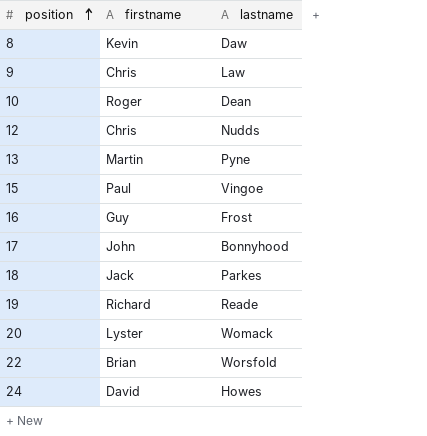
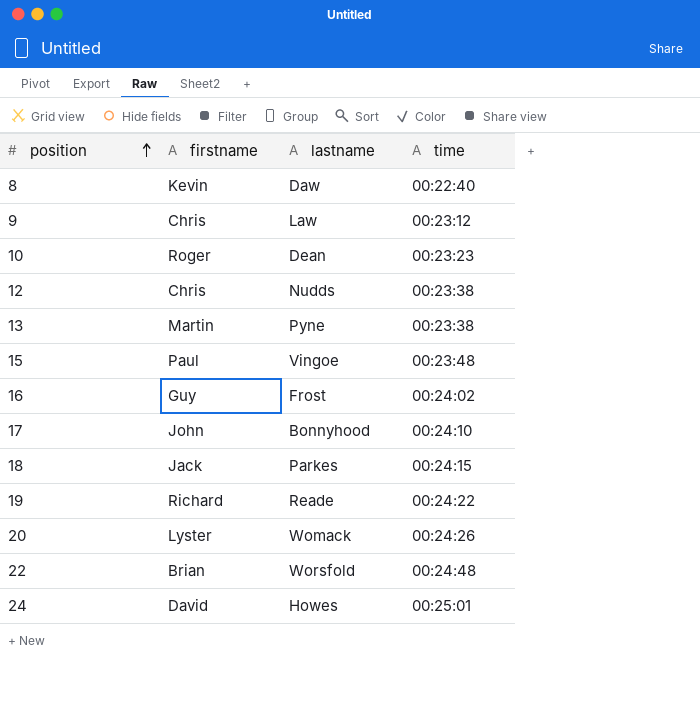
column time | position: none -> 4

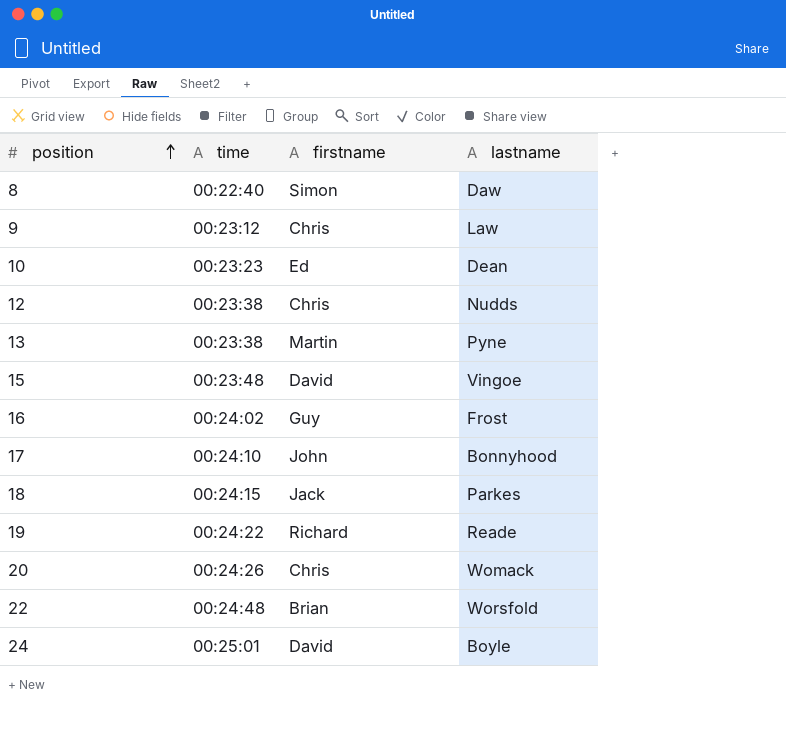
column time | position: 4 -> 2
8 | firstname: Kevin -> Simon
10 | firstname: Roger -> Ed
15 | firstname: Paul -> David
20 | firstname: Lyster -> Chris
24 | lastname: Howes -> Boyle

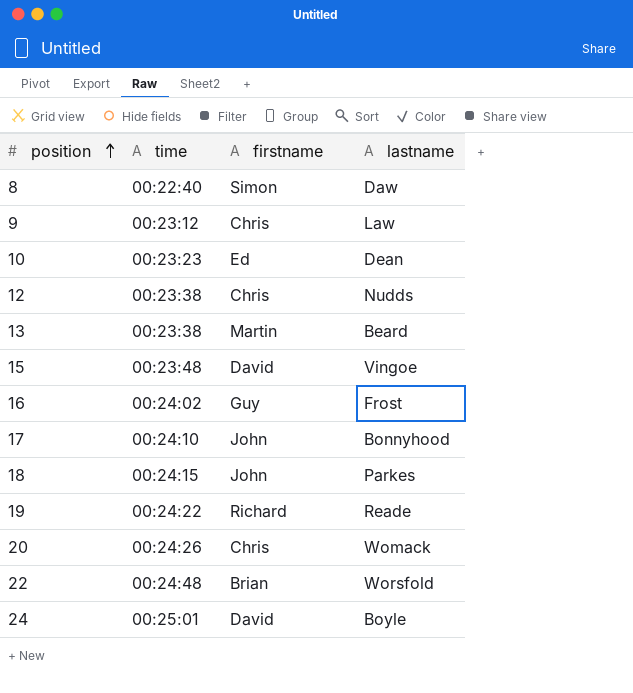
13 | lastname: Pyne -> Beard
18 | firstname: Jack -> John

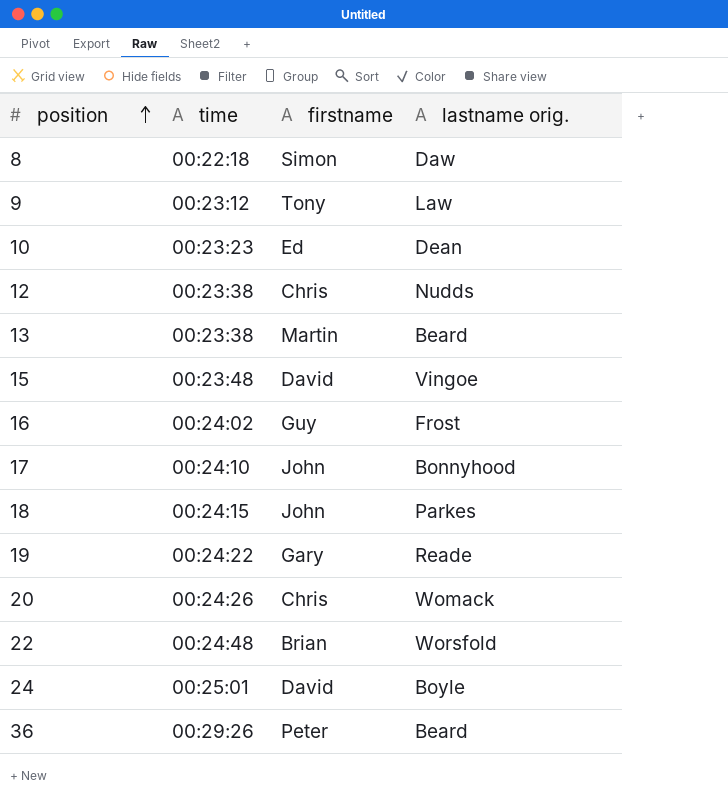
column name: lastname -> lastname orig.
8 | time: 00:22:40 -> 00:22:18
9 | firstname: Chris -> Tony
19 | firstname: Richard -> Gary
row 36: none -> 00:29:26 | Peter | Beard

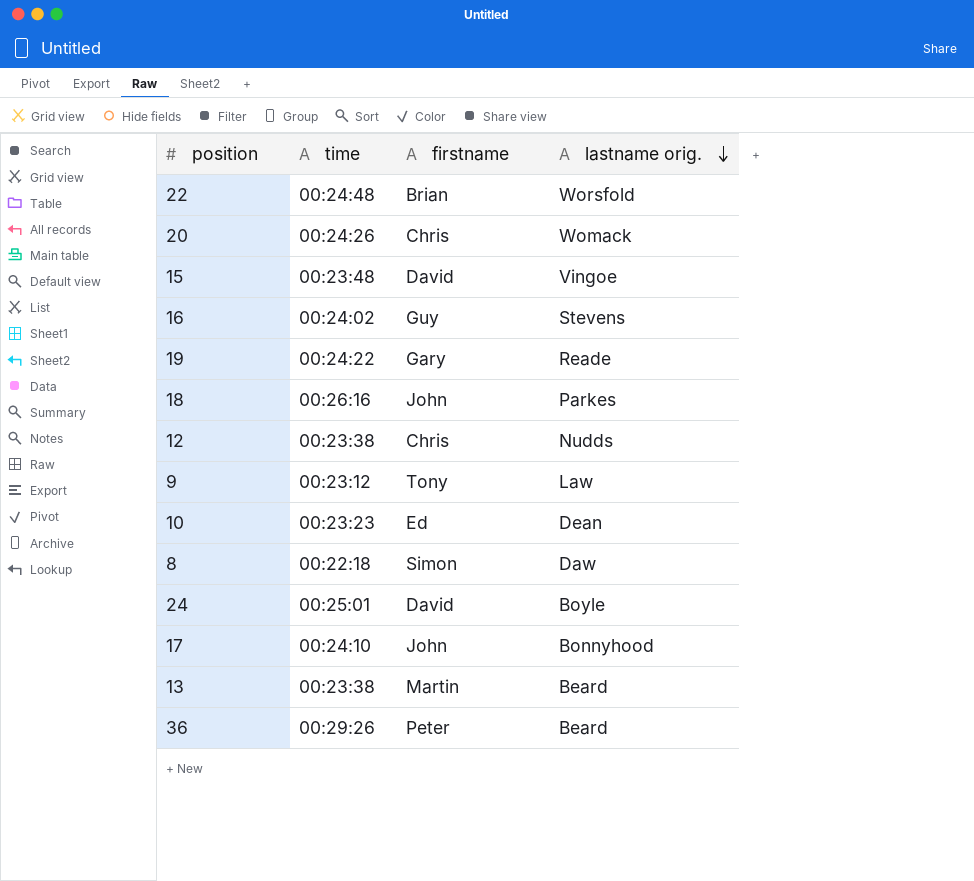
row order: position ascending -> lastname orig. descending
16 | lastname orig.: Frost -> Stevens
18 | time: 00:24:15 -> 00:26:16

